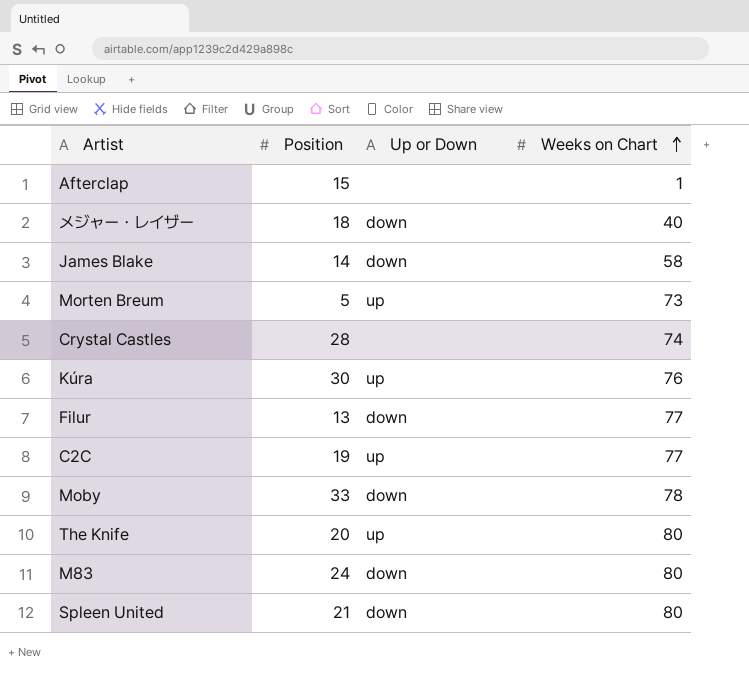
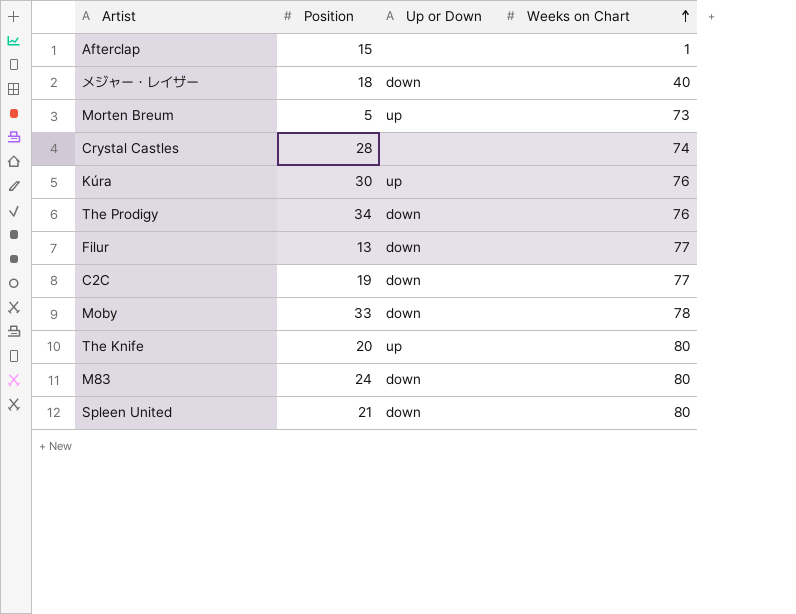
row James Blake: 14 | down | 58 -> none
row The Prodigy: none -> 34 | down | 76
C2C | Up or Down: up -> down

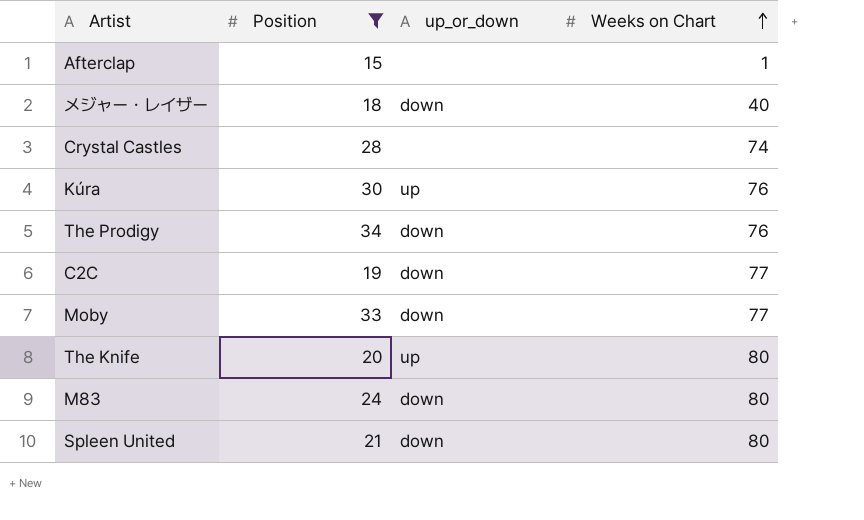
filter: none -> Position >= 15
column name: Up or Down -> up_or_down
Moby | Weeks on Chart: 78 -> 77

